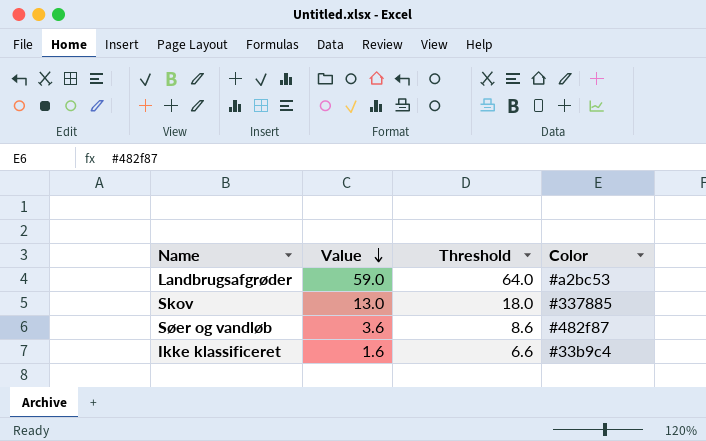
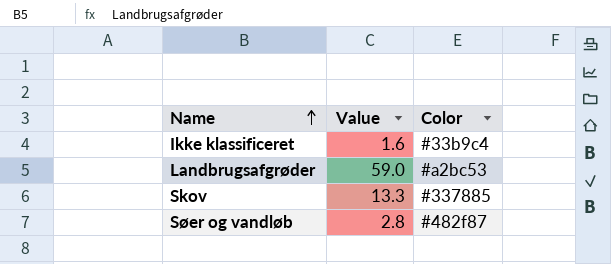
row order: Value descending -> Name ascending
column Threshold | formula: [Value] + 5 -> none
Skov | Value: 13.0 -> 13.3
Søer og vandløb | Value: 3.6 -> 2.8

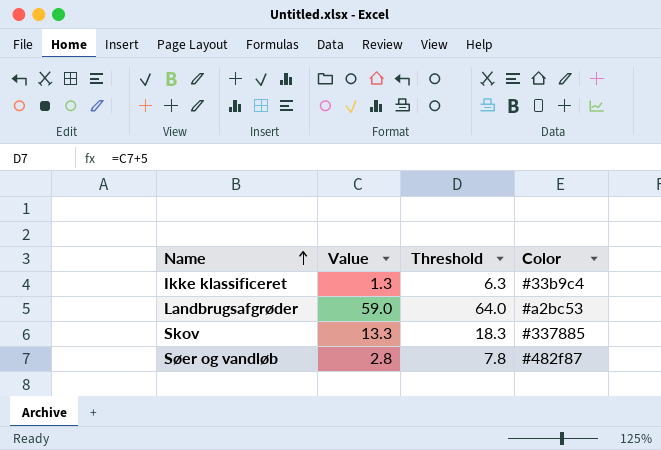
column Threshold | formula: none -> [Value] + 5
Ikke klassificeret | Value: 1.6 -> 1.3

